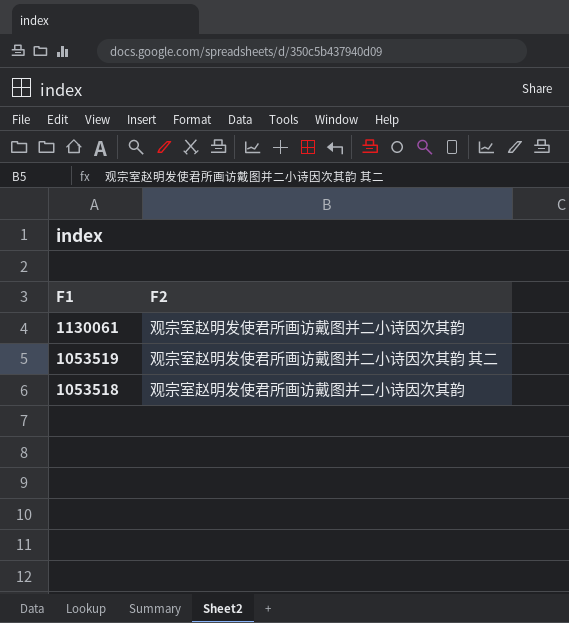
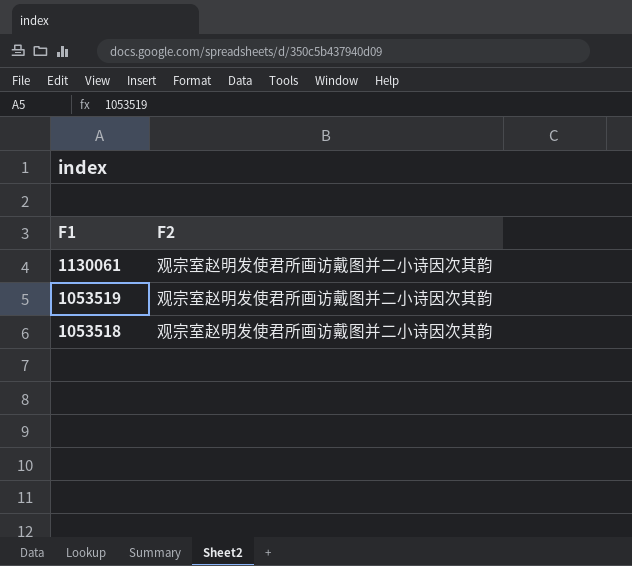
1053519 | F2: 观宗室赵明发使君所画访戴图并二小诗因次其韵 其二 -> 观宗室赵明发使君所画访戴图并二小诗因次其韵

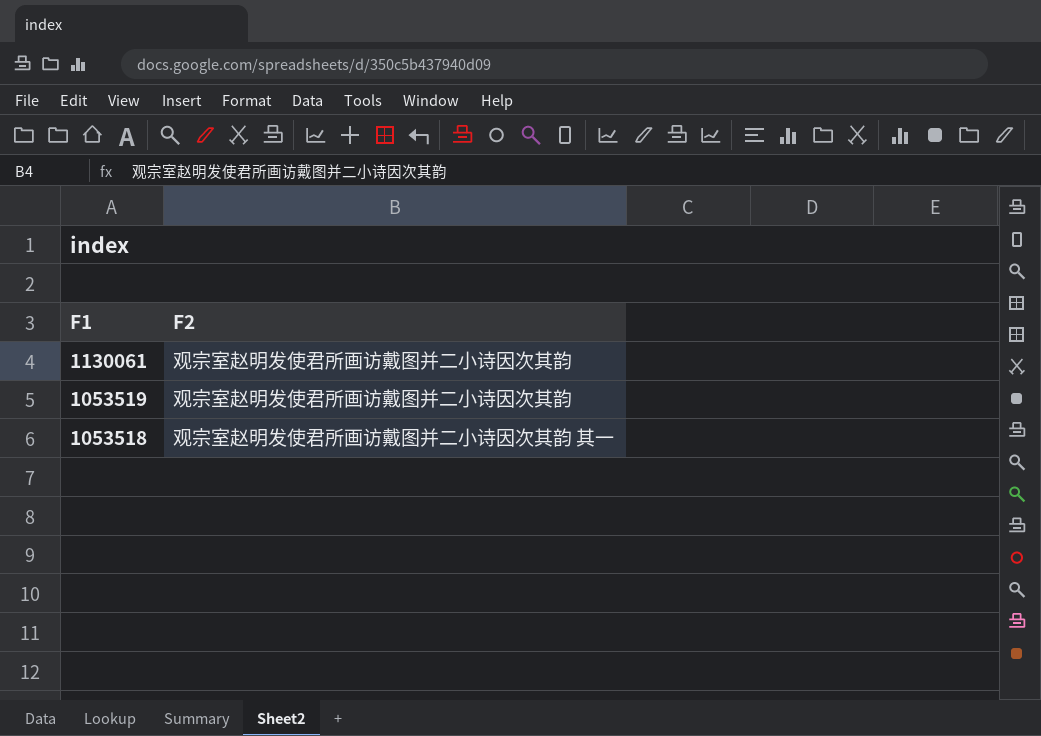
1053518 | F2: 观宗室赵明发使君所画访戴图并二小诗因次其韵 -> 观宗室赵明发使君所画访戴图并二小诗因次其韵 其一

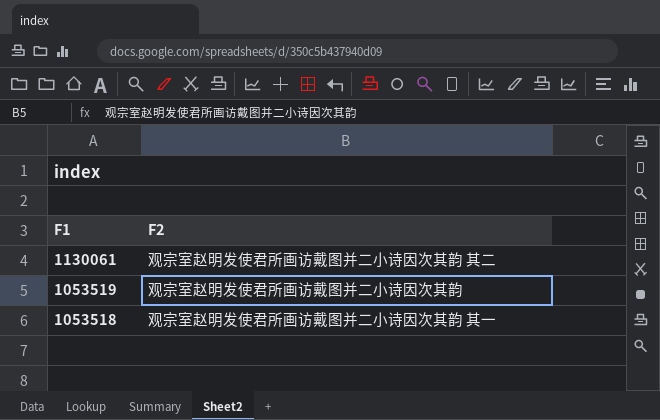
1130061 | F2: 观宗室赵明发使君所画访戴图并二小诗因次其韵 -> 观宗室赵明发使君所画访戴图并二小诗因次其韵 其二

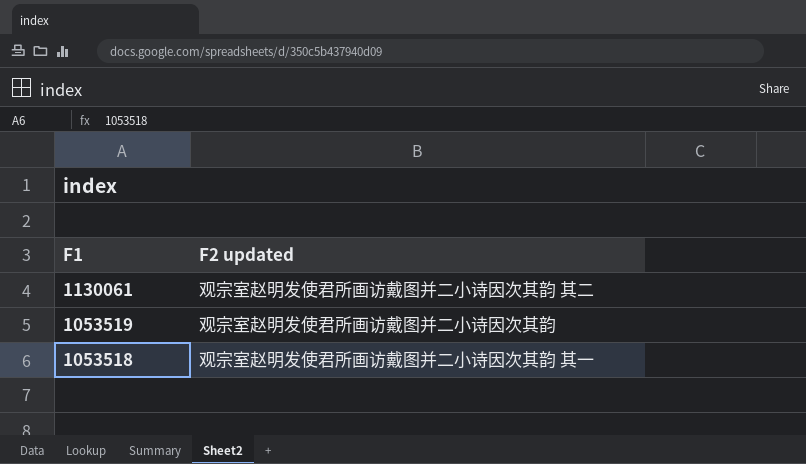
column name: F2 -> F2 updated

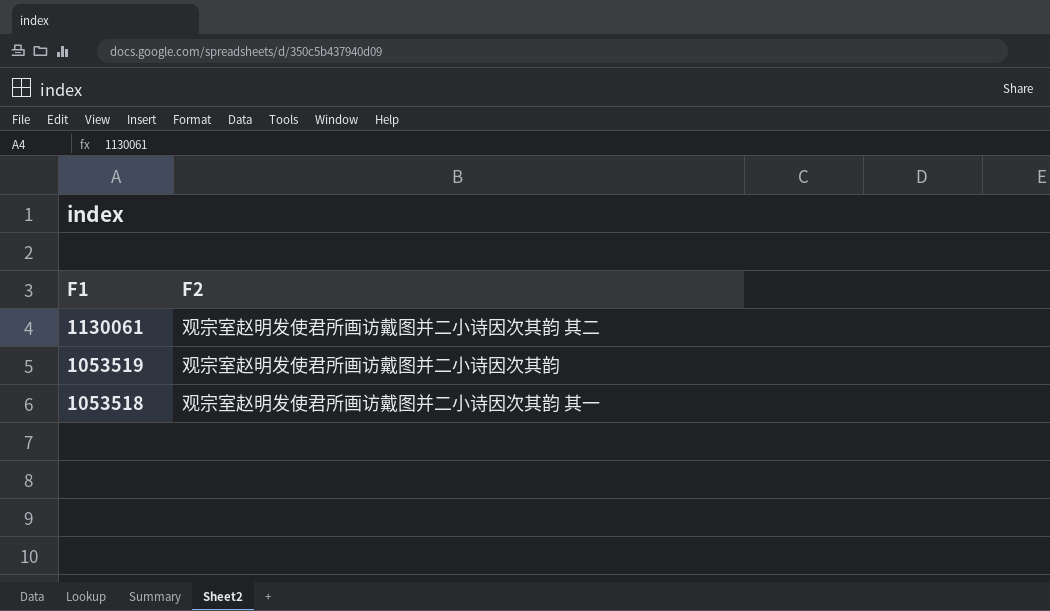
column name: F2 updated -> F2

